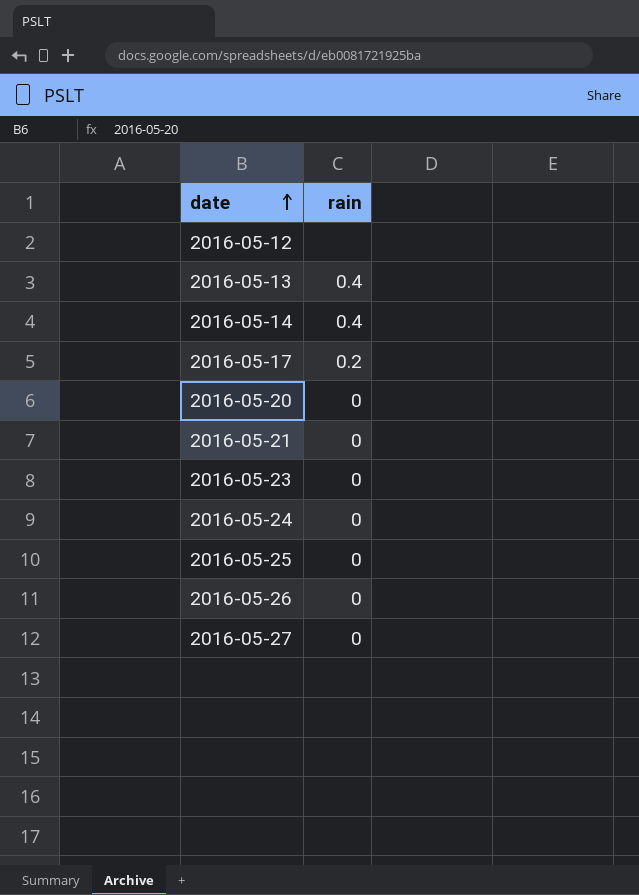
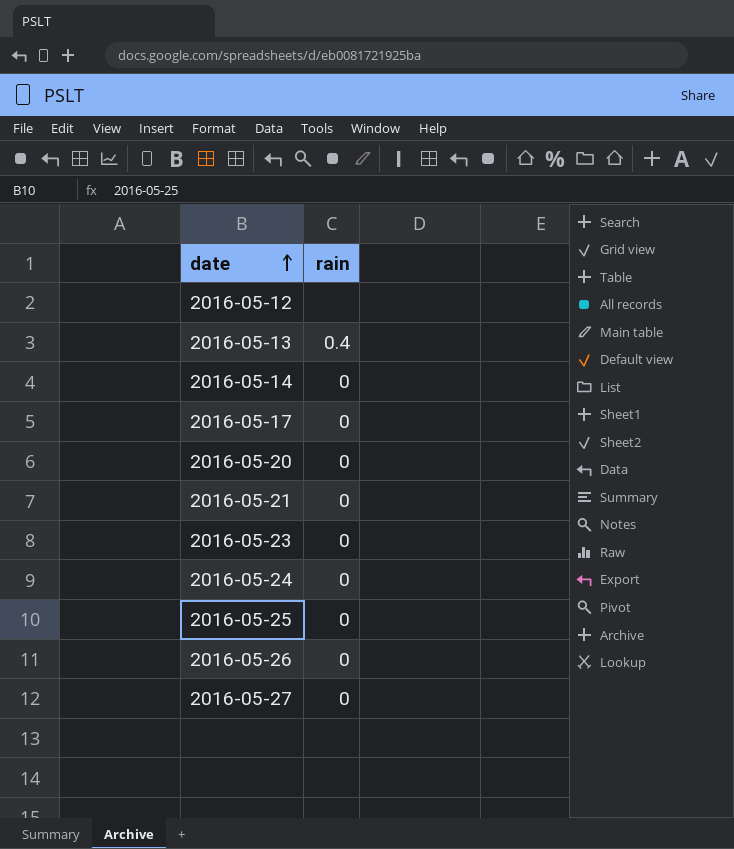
2016-05-14 | rain: 0.4 -> 0
2016-05-17 | rain: 0.2 -> 0

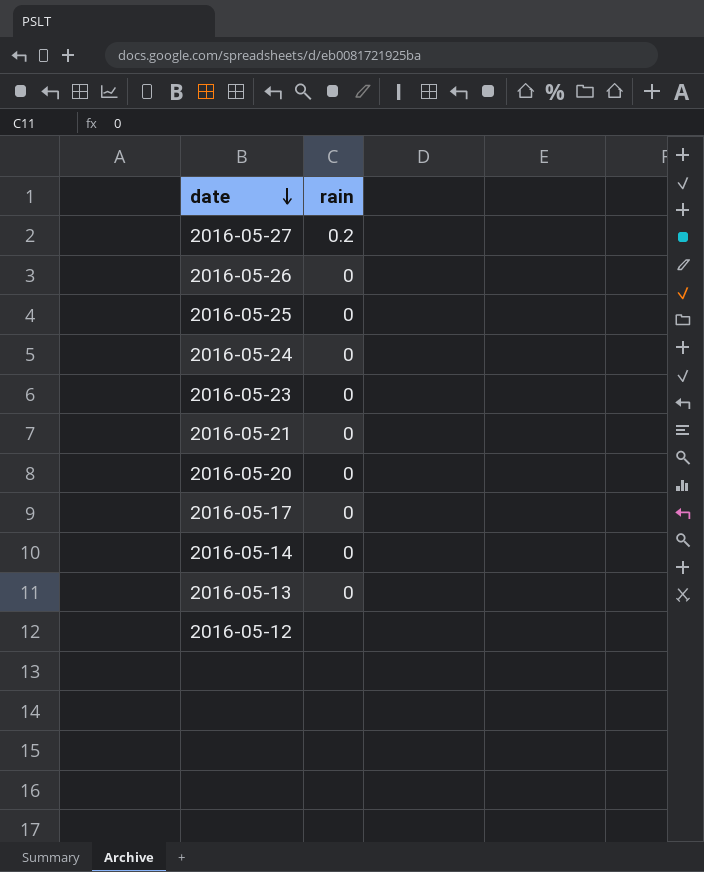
row order: date ascending -> date descending
2016-05-27 | rain: 0 -> 0.2
2016-05-13 | rain: 0.4 -> 0

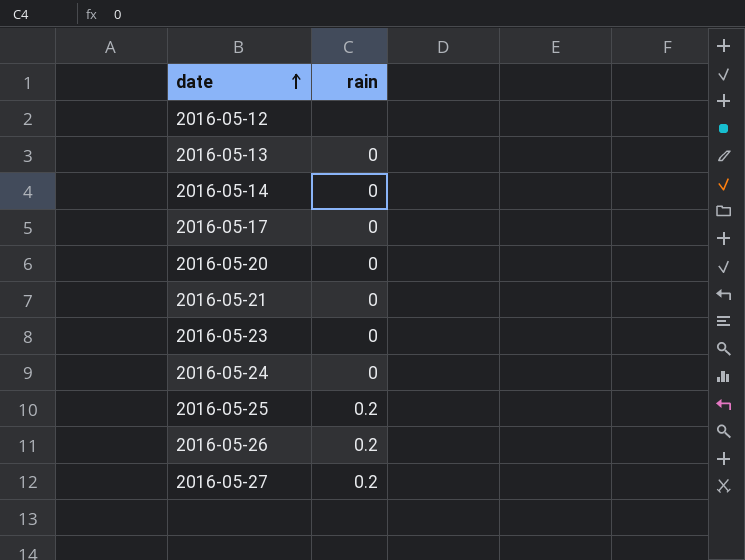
row order: date descending -> date ascending
2016-05-25 | rain: 0 -> 0.2
2016-05-26 | rain: 0 -> 0.2

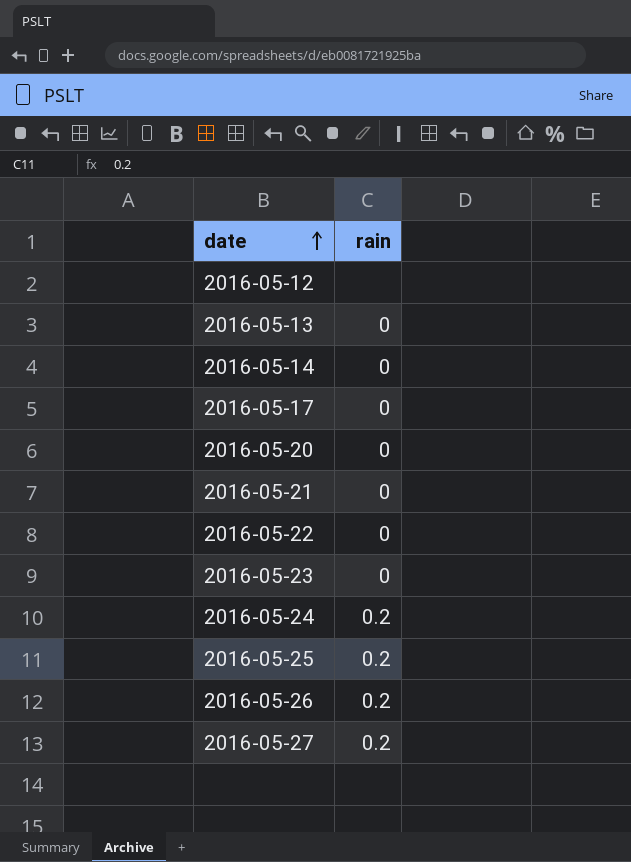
row 2016-05-22: none -> 0
2016-05-24 | rain: 0 -> 0.2

